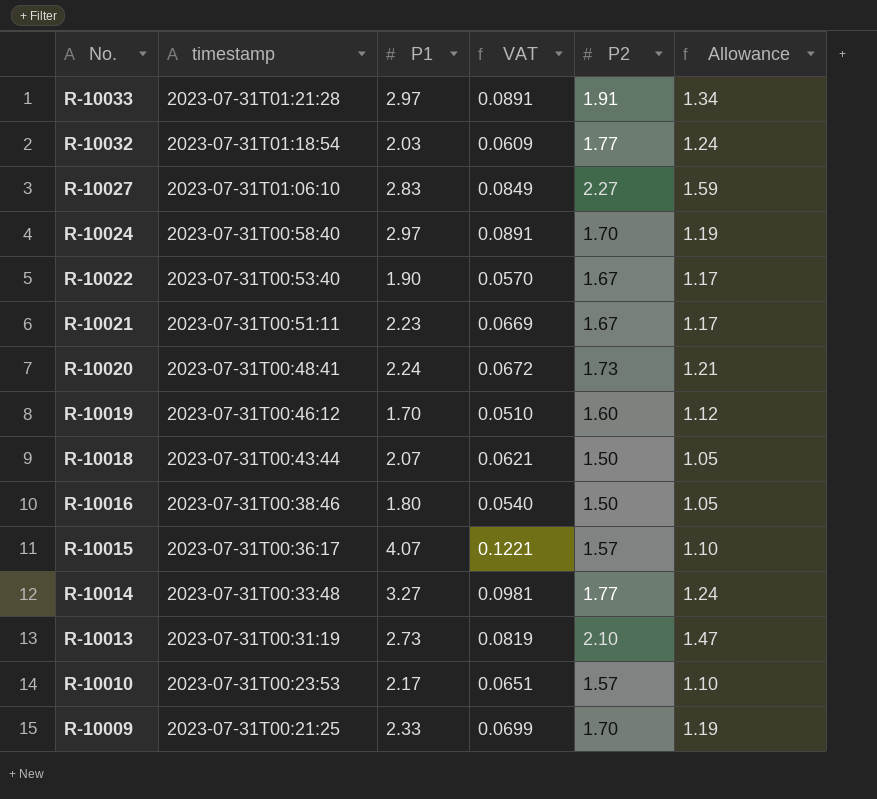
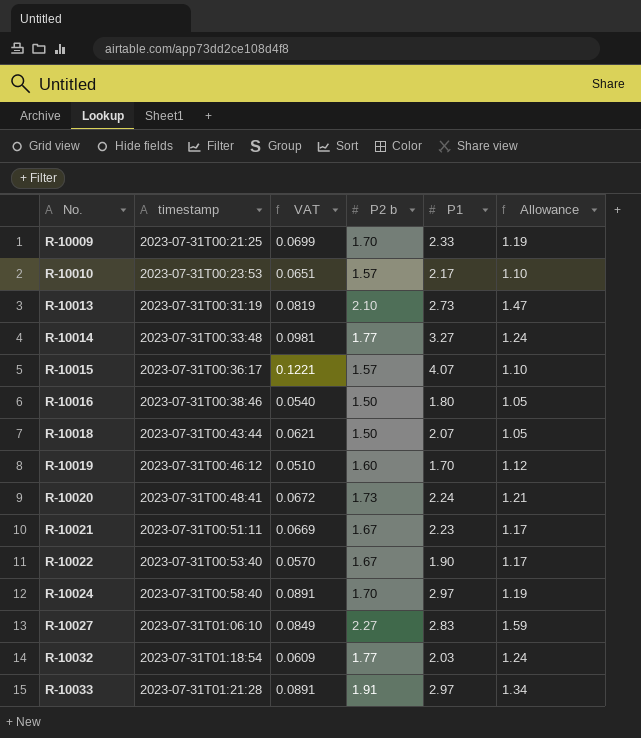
row order: No. descending -> No. ascending
column name: P2 -> P2 b
column P1 | position: 3 -> 5

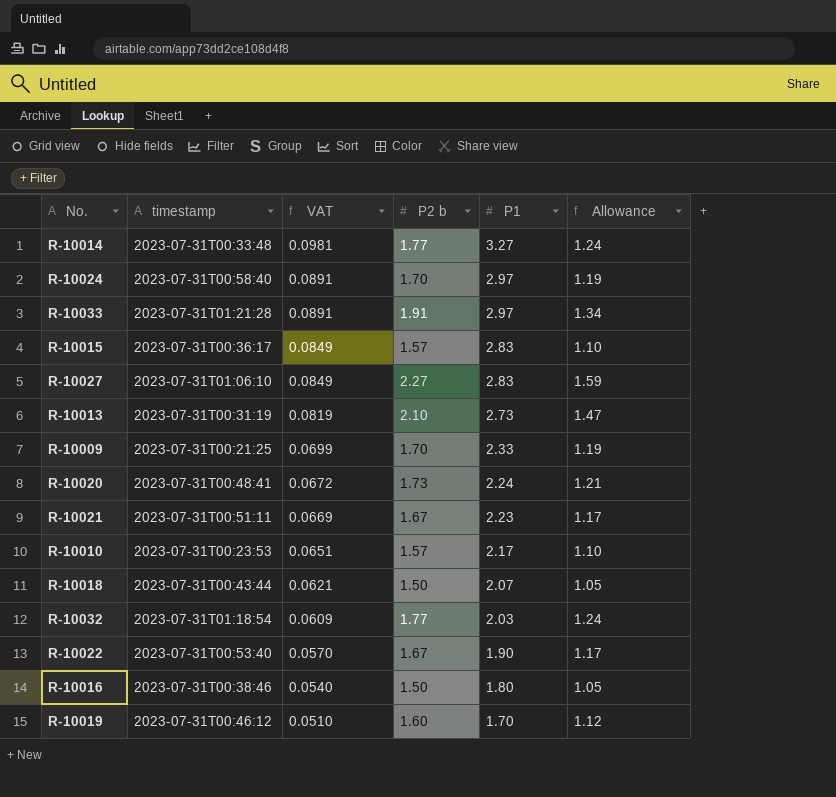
row order: No. ascending -> VAT descending
R-10015 | VAT: 0.1221 -> 0.0849
R-10015 | P1: 4.07 -> 2.83

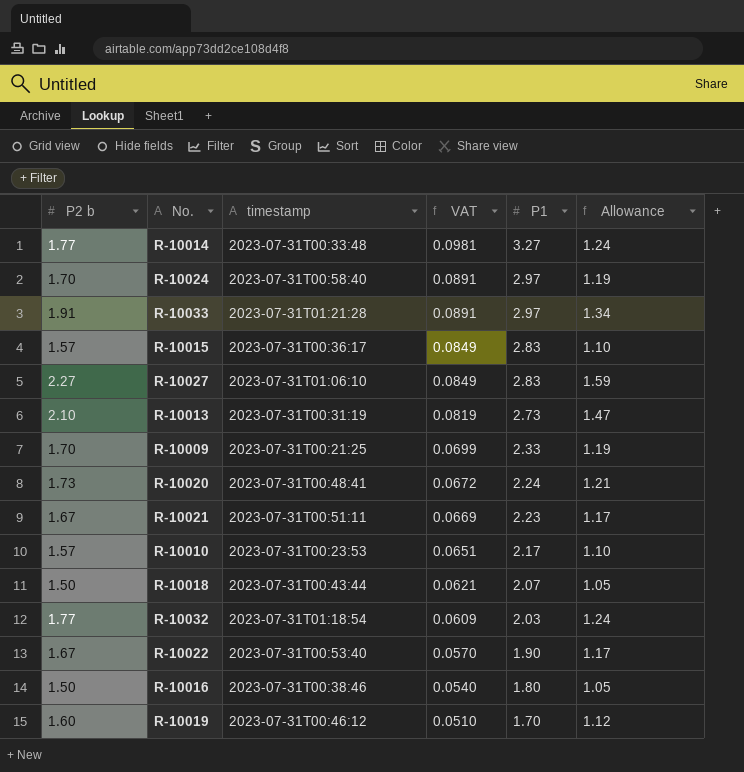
column P2 b | position: 4 -> 1

